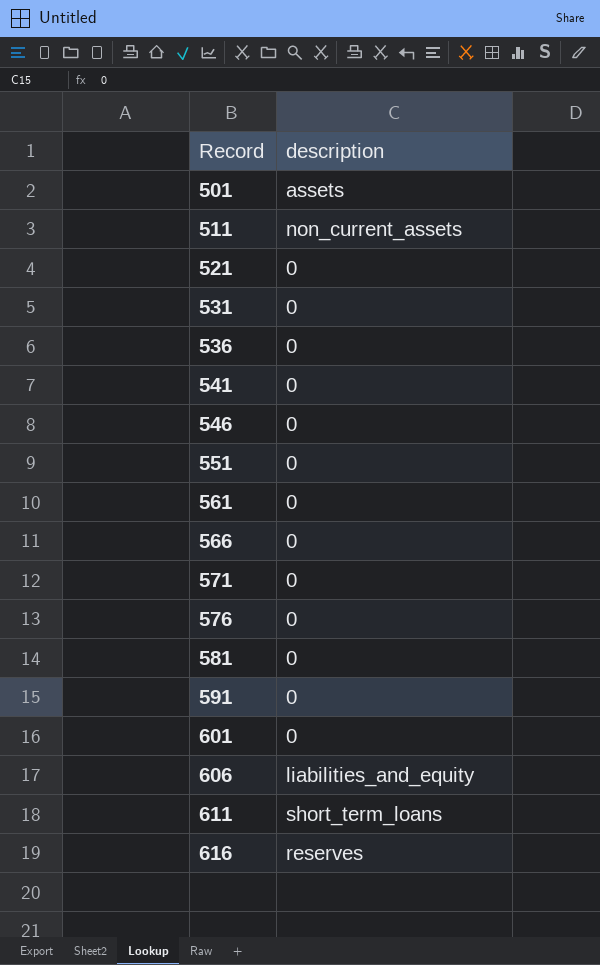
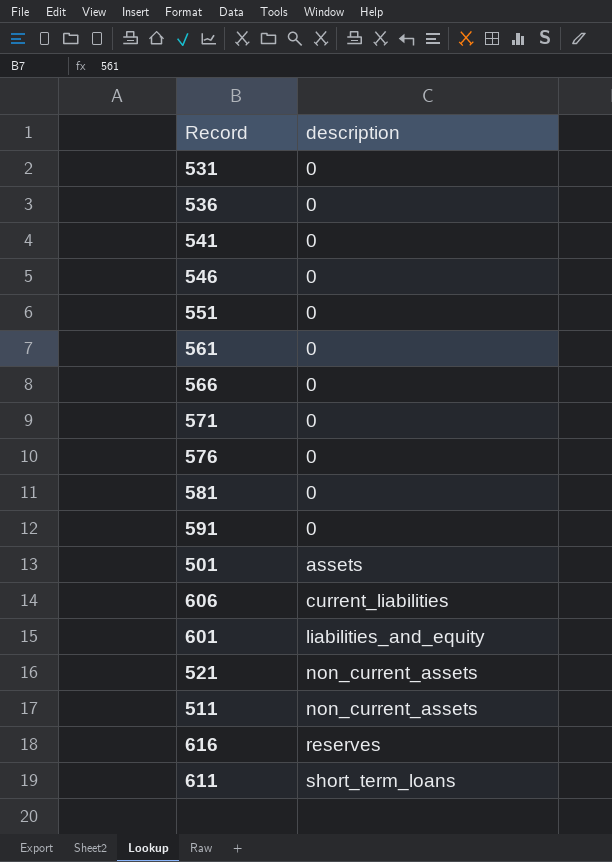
row order: Record ascending -> description ascending
606 | description: liabilities_and_equity -> current_liabilities
601 | description: 0 -> liabilities_and_equity
521 | description: 0 -> non_current_assets

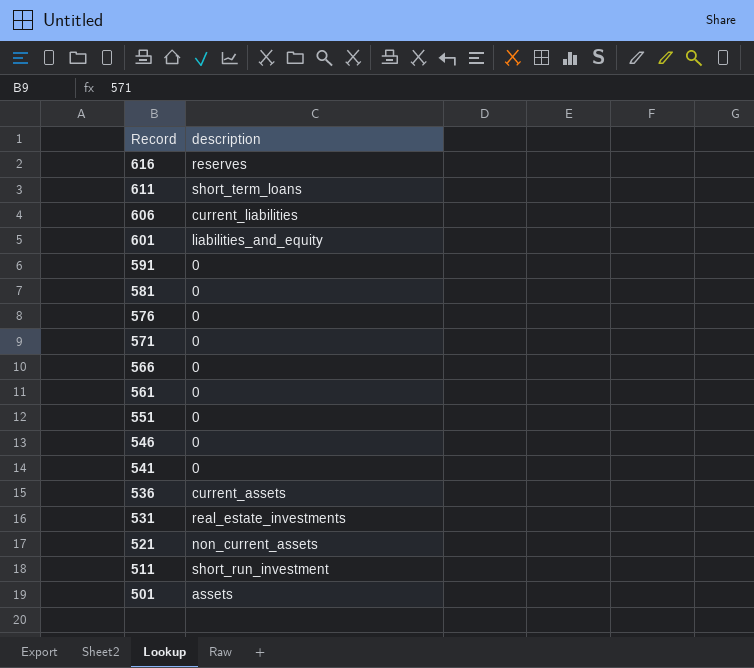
row order: description ascending -> Record descending
536 | description: 0 -> current_assets
531 | description: 0 -> real_estate_investments
511 | description: non_current_assets -> short_run_investment

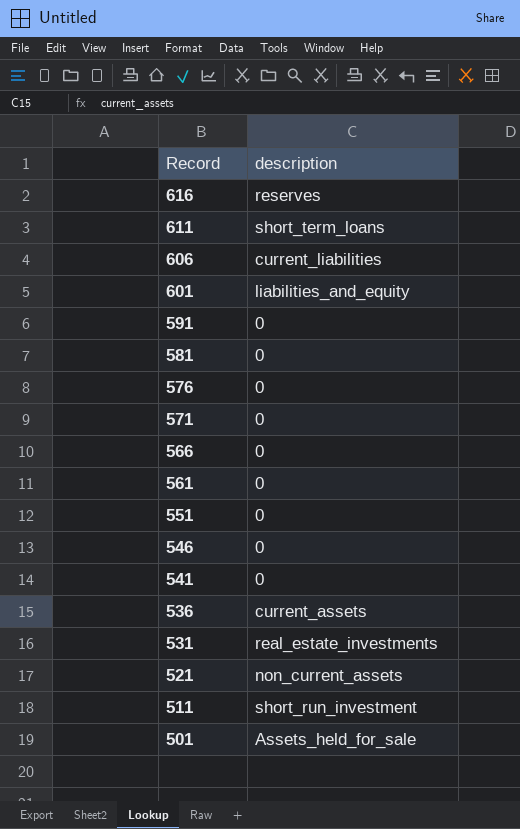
501 | description: assets -> Assets_held_for_sale

